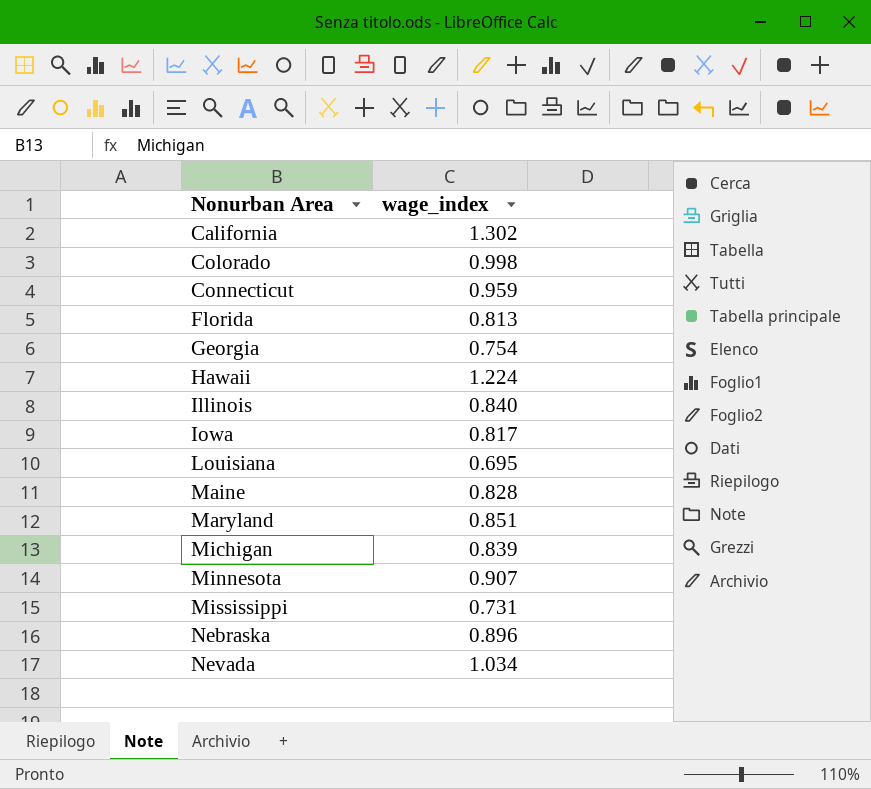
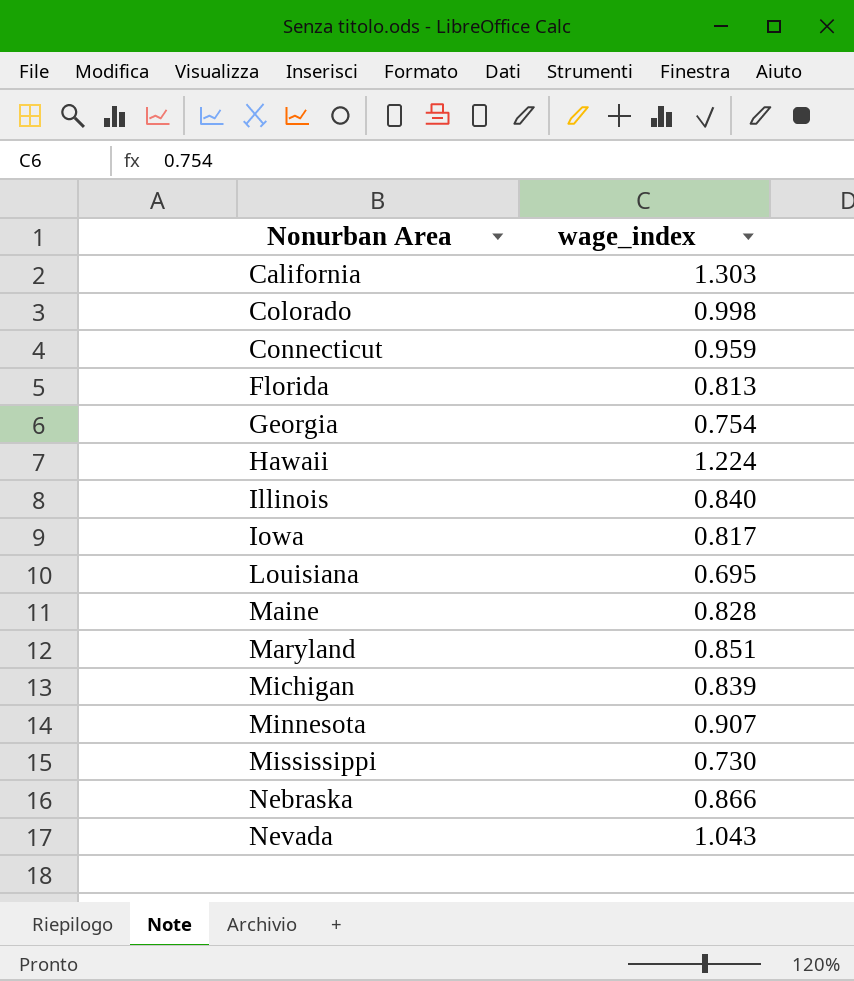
California | wage_index: 1.302 -> 1.303
Mississippi | wage_index: 0.731 -> 0.730
Nebraska | wage_index: 0.896 -> 0.866
Nevada | wage_index: 1.034 -> 1.043

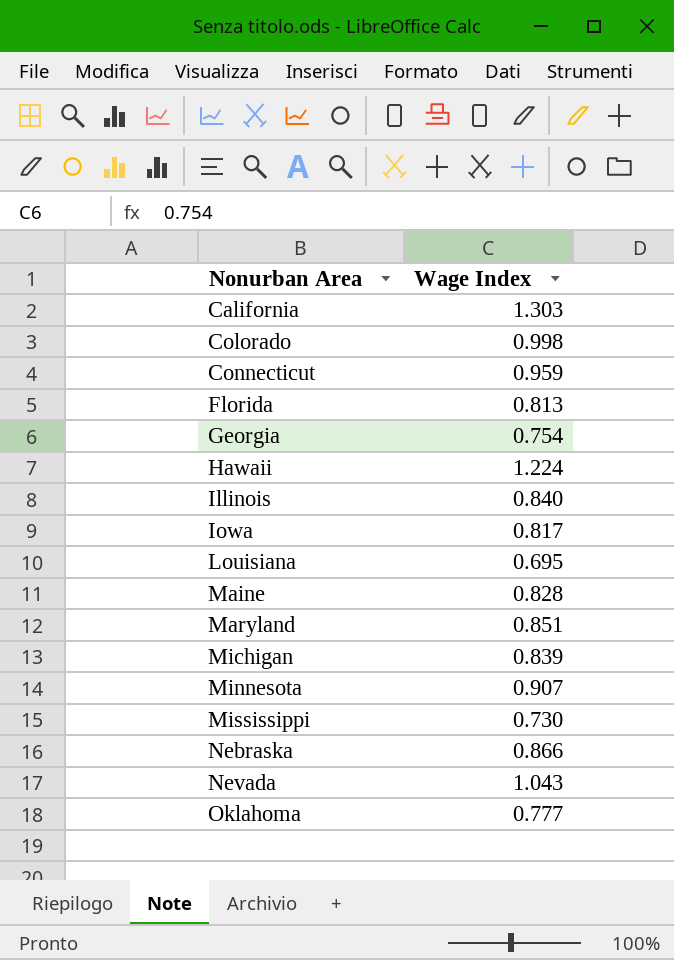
column name: wage_index -> Wage Index
row Oklahoma: none -> 0.777

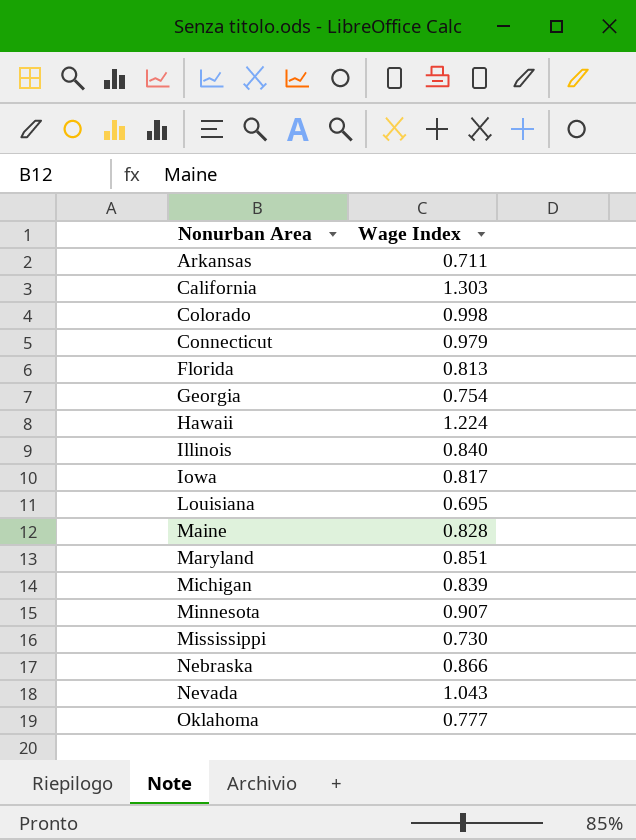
row Arkansas: none -> 0.711
Connecticut | Wage Index: 0.959 -> 0.979

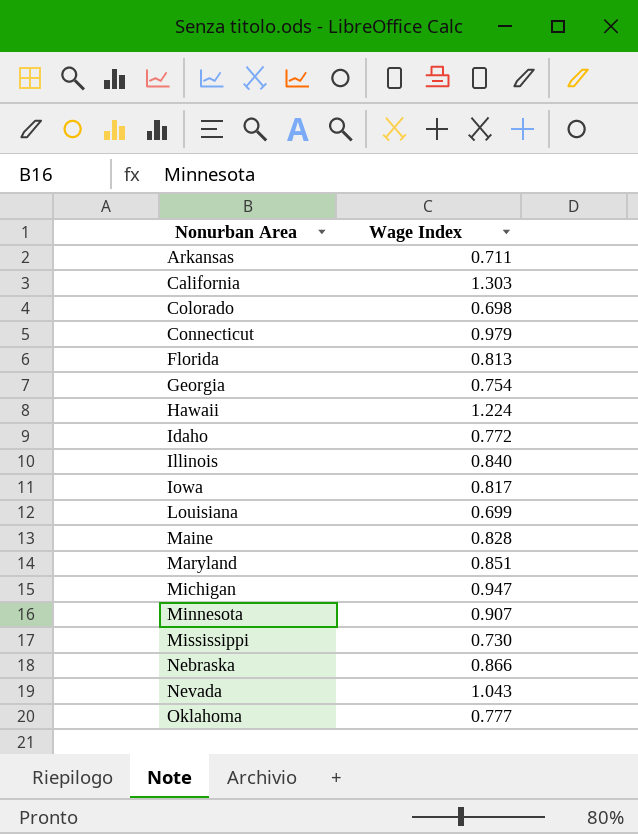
Colorado | Wage Index: 0.998 -> 0.698
row Idaho: none -> 0.772
Louisiana | Wage Index: 0.695 -> 0.699
Michigan | Wage Index: 0.839 -> 0.947

